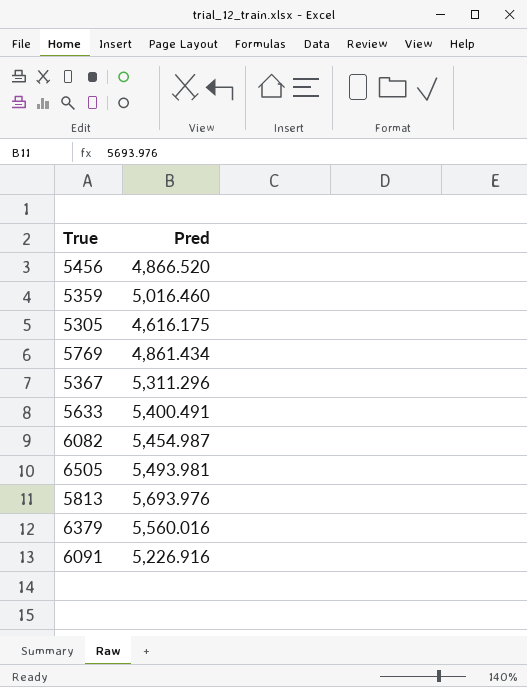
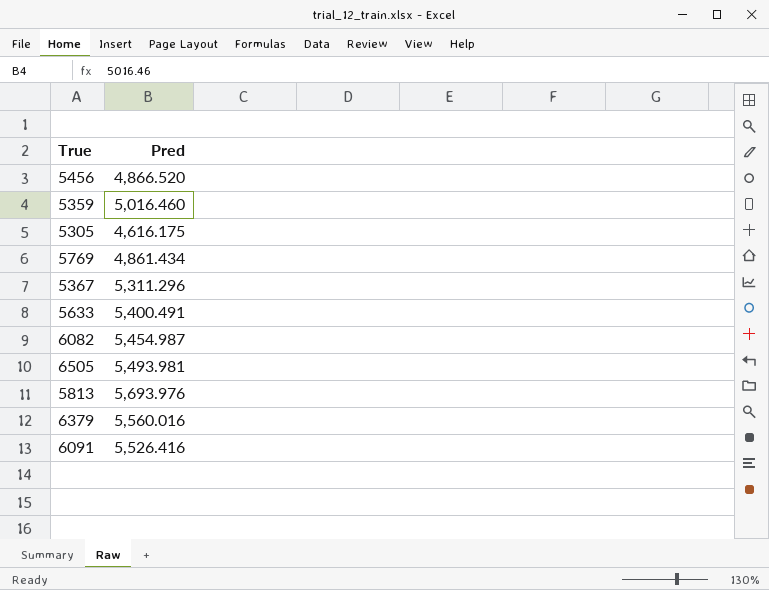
6091 | Pred: 5,226.916 -> 5,526.416

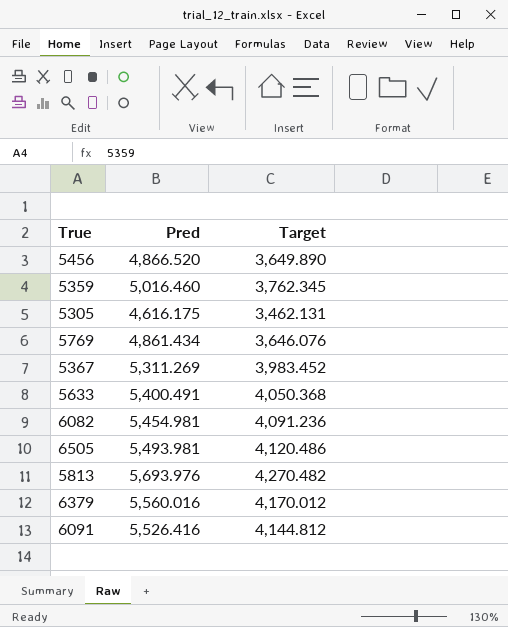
column Target | formula: none -> [Pred] * 0.75
5367 | Pred: 5,311.296 -> 5,311.269
6082 | Pred: 5,454.987 -> 5,454.981

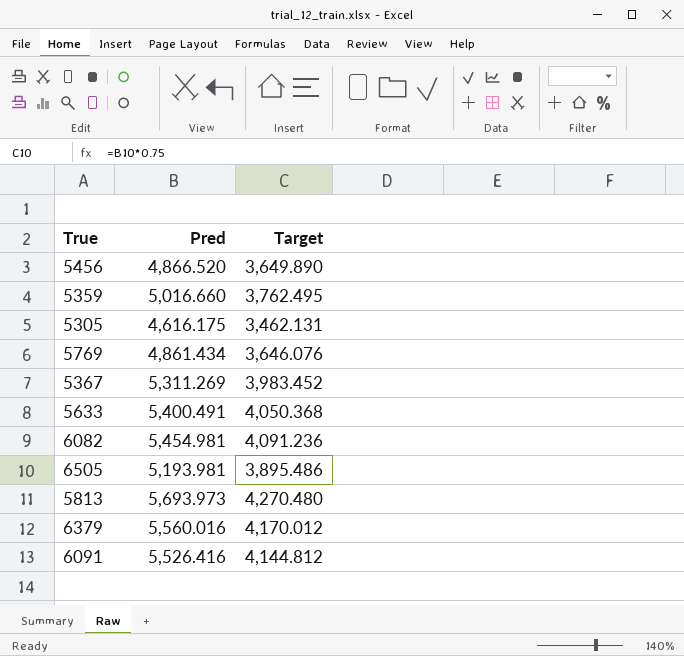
5359 | Pred: 5,016.460 -> 5,016.660
5359 | Target: 3,762.345 -> 3,762.495
6505 | Pred: 5,493.981 -> 5,193.981
6505 | Target: 4,120.486 -> 3,895.486
5813 | Pred: 5,693.976 -> 5,693.973
5813 | Target: 4,270.482 -> 4,270.480

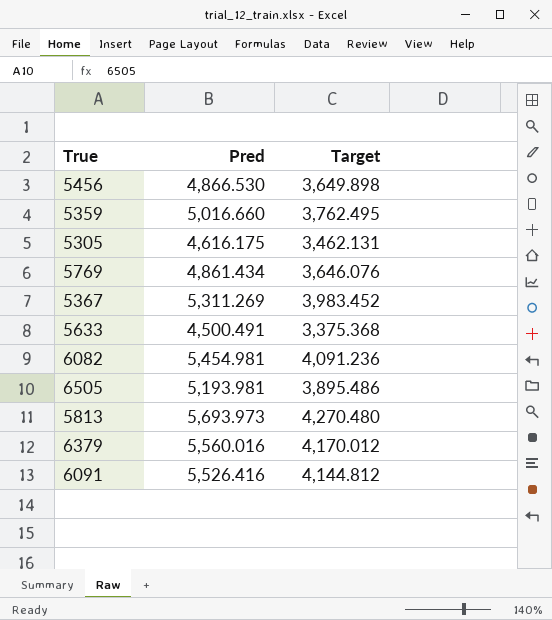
5456 | Pred: 4,866.520 -> 4,866.530
5456 | Target: 3,649.890 -> 3,649.898
5633 | Pred: 5,400.491 -> 4,500.491
5633 | Target: 4,050.368 -> 3,375.368

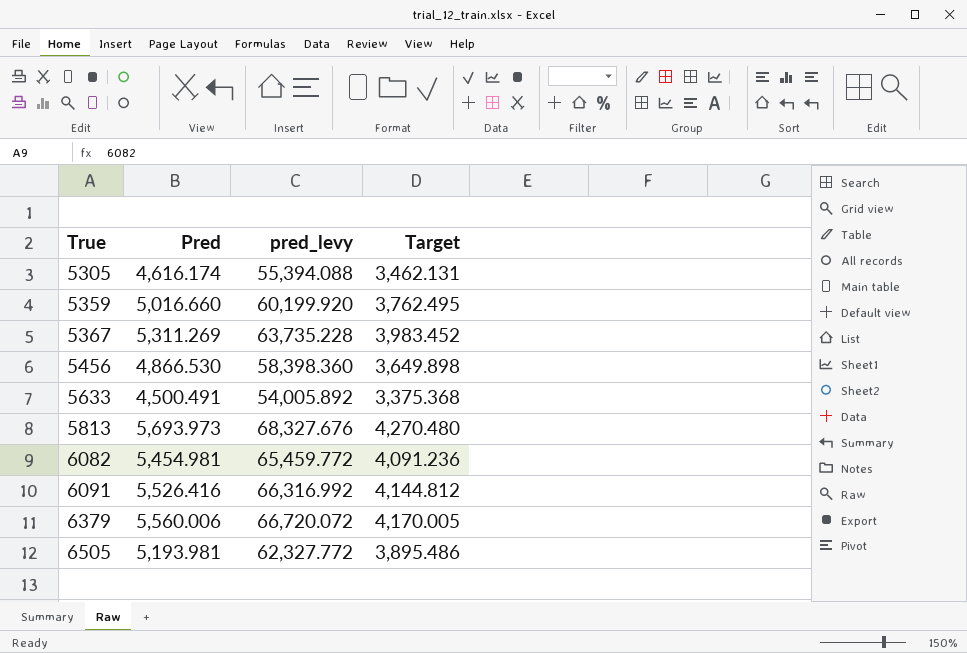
row order: none -> True ascending
column pred_levy | formula: none -> [Pred] * 12
row 5769: 4,861.434 | 3,646.076 -> none
5305 | Pred: 4,616.175 -> 4,616.174
6379 | Pred: 5,560.016 -> 5,560.006
6379 | Target: 4,170.012 -> 4,170.005

